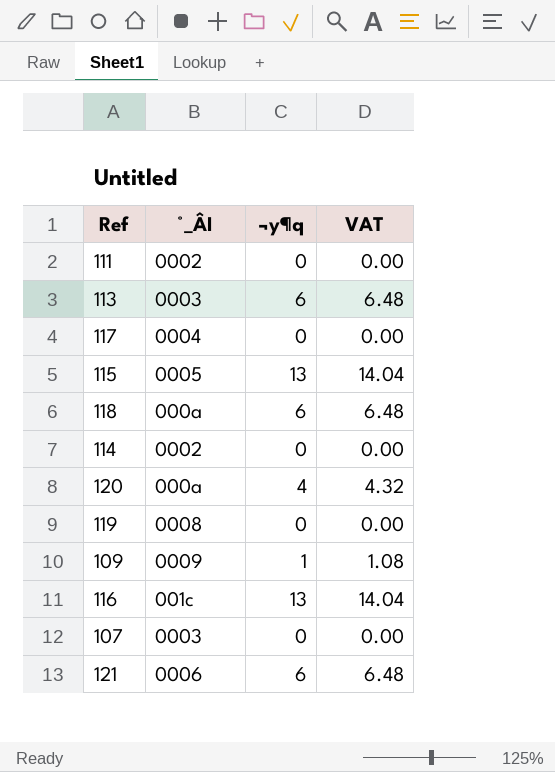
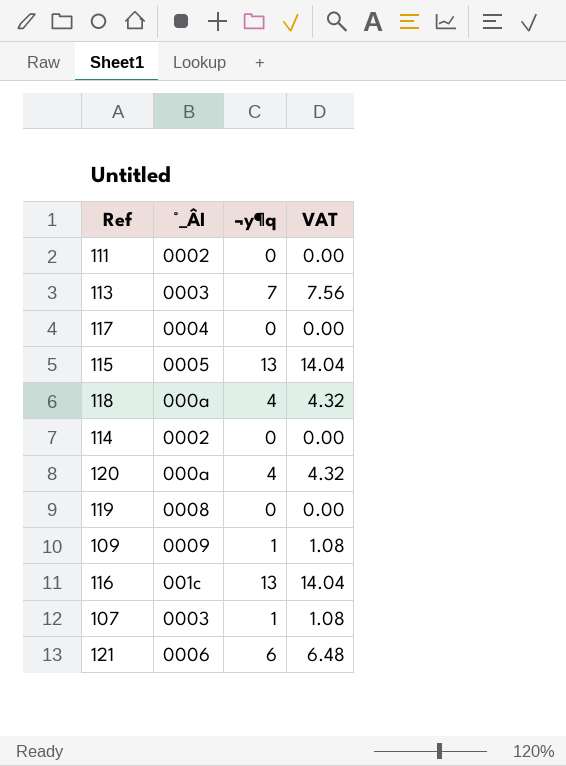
113 | ¬y¶q: 6 -> 7
113 | VAT: 6.48 -> 7.56
118 | ¬y¶q: 6 -> 4
118 | VAT: 6.48 -> 4.32
107 | ¬y¶q: 0 -> 1
107 | VAT: 0.00 -> 1.08

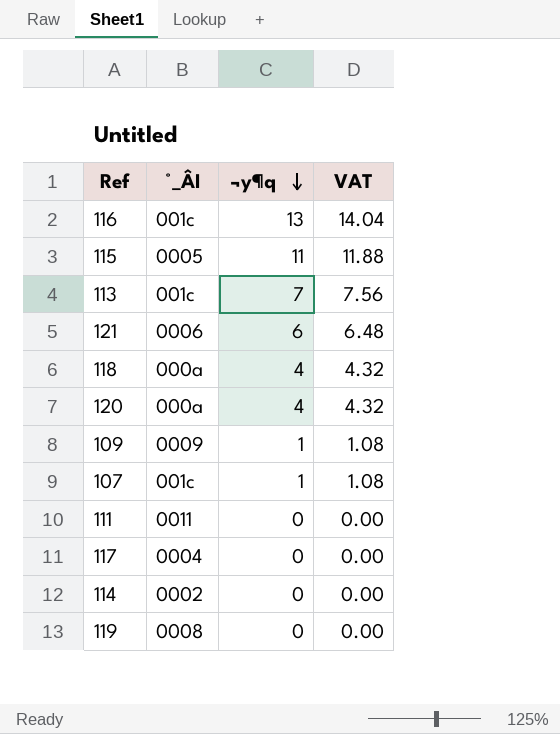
row order: none -> ¬y¶q descending
115 | ¬y¶q: 13 -> 11
115 | VAT: 14.04 -> 11.88
113 | °_ÂI: 0003 -> 001c
107 | °_ÂI: 0003 -> 001c
111 | °_ÂI: 0002 -> 0011

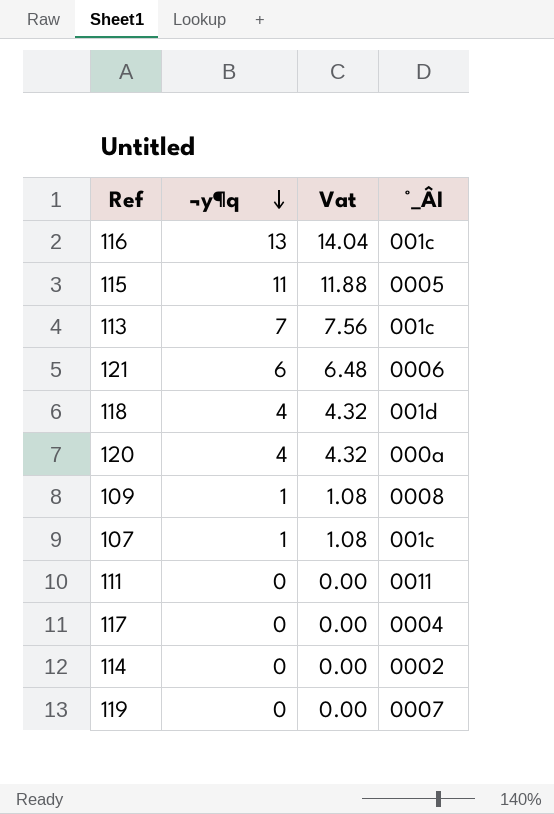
column name: VAT -> Vat
column °_ÂI | position: 2 -> 4
118 | °_ÂI: 000a -> 001d
109 | °_ÂI: 0009 -> 0008
119 | °_ÂI: 0008 -> 0007

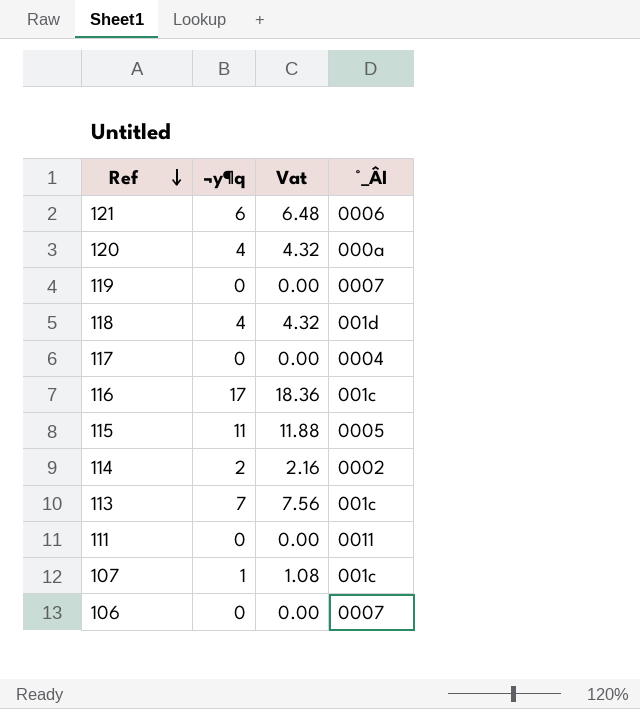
row order: ¬y¶q descending -> Ref descending
row 109: 1 | 1.08 | 0008 -> none
116 | ¬y¶q: 13 -> 17
116 | Vat: 14.04 -> 18.36
114 | ¬y¶q: 0 -> 2
114 | Vat: 0.00 -> 2.16
row 106: none -> 0 | 0.00 | 0007

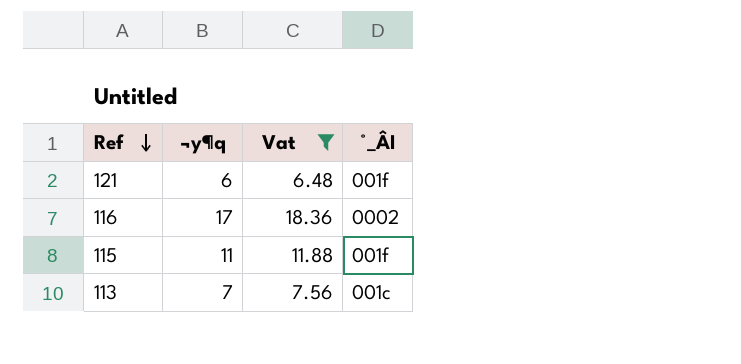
filter: none -> Vat >= 6.48
121 | °_ÂI: 0006 -> 001f
116 | °_ÂI: 001c -> 0002
115 | °_ÂI: 0005 -> 001f

